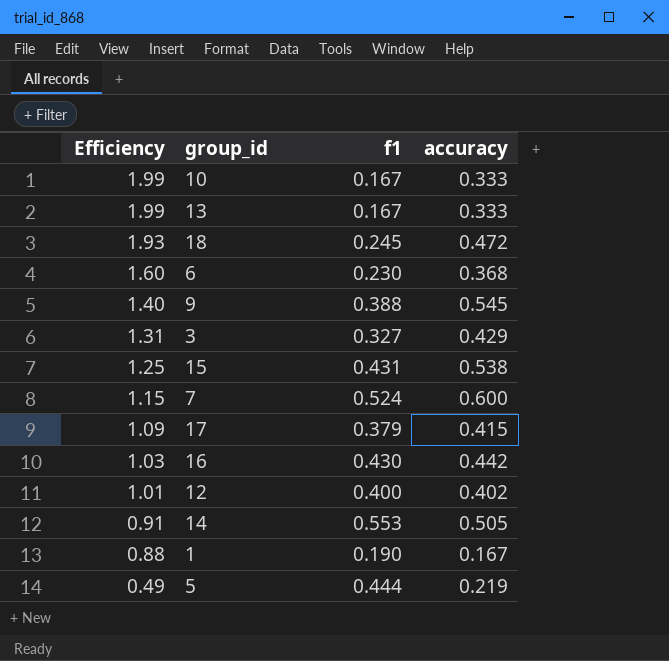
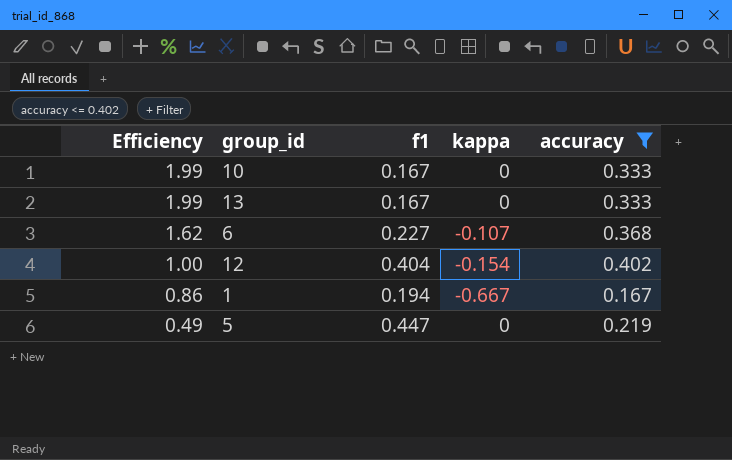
filter: none -> accuracy <= 0.402
column kappa | position: none -> 4
6 | Efficiency: 1.60 -> 1.62
6 | f1: 0.230 -> 0.227
12 | Efficiency: 1.01 -> 1.00
12 | f1: 0.400 -> 0.404
1 | Efficiency: 0.88 -> 0.86
1 | f1: 0.190 -> 0.194
5 | f1: 0.444 -> 0.447

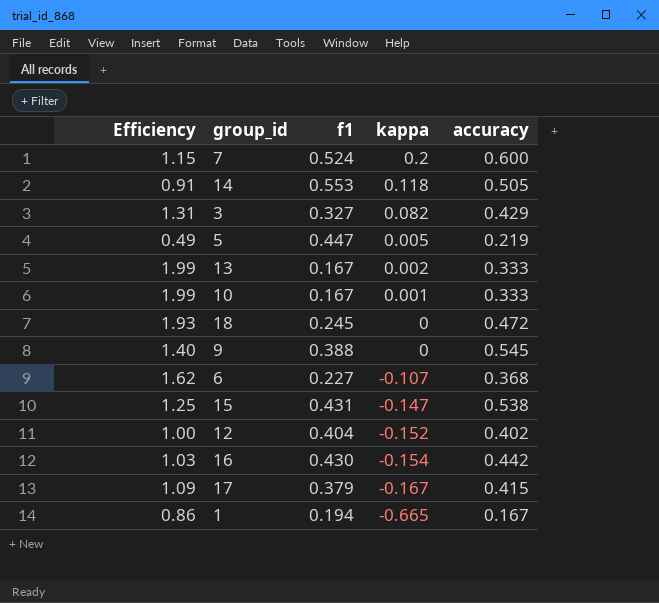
filter: accuracy <= 0.402 -> none
row order: Efficiency descending -> kappa descending
5 | kappa: 0 -> 0.005
13 | kappa: 0 -> 0.002
10 | kappa: 0 -> 0.001
12 | kappa: -0.154 -> -0.152
1 | kappa: -0.667 -> -0.665

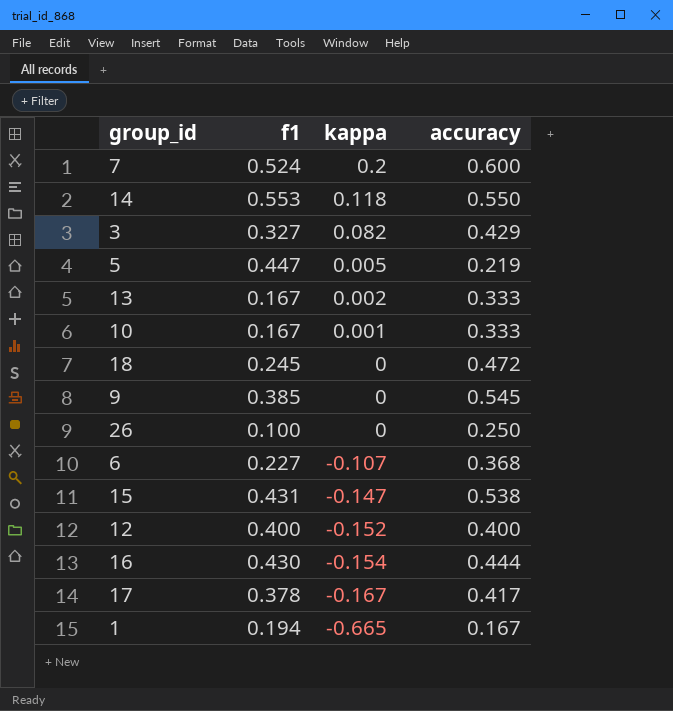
column Efficiency | formula: [accuracy] / [f1] -> none
14 | accuracy: 0.505 -> 0.550
9 | f1: 0.388 -> 0.385
row 26: none -> 0.100 | 0 | 0.250
12 | f1: 0.404 -> 0.400
12 | accuracy: 0.402 -> 0.400
16 | accuracy: 0.442 -> 0.444
17 | f1: 0.379 -> 0.378
17 | accuracy: 0.415 -> 0.417

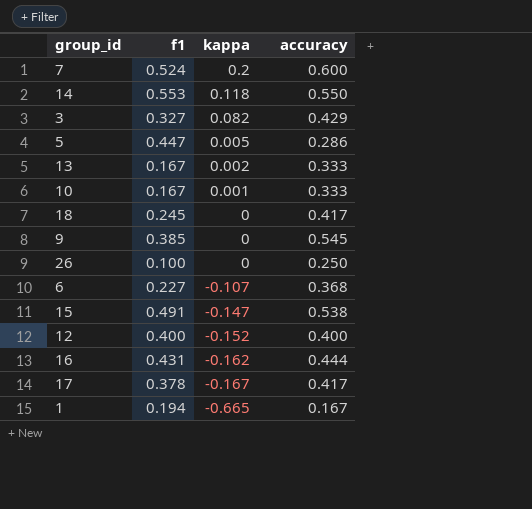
5 | accuracy: 0.219 -> 0.286
18 | accuracy: 0.472 -> 0.417
15 | f1: 0.431 -> 0.491
16 | f1: 0.430 -> 0.431
16 | kappa: -0.154 -> -0.162

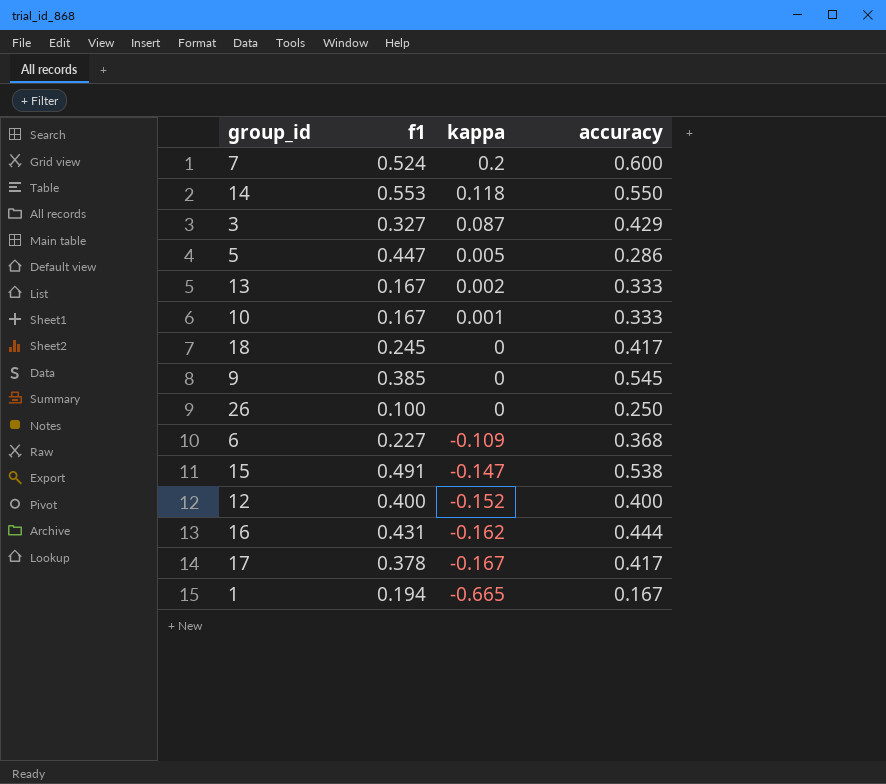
3 | kappa: 0.082 -> 0.087
6 | kappa: -0.107 -> -0.109

